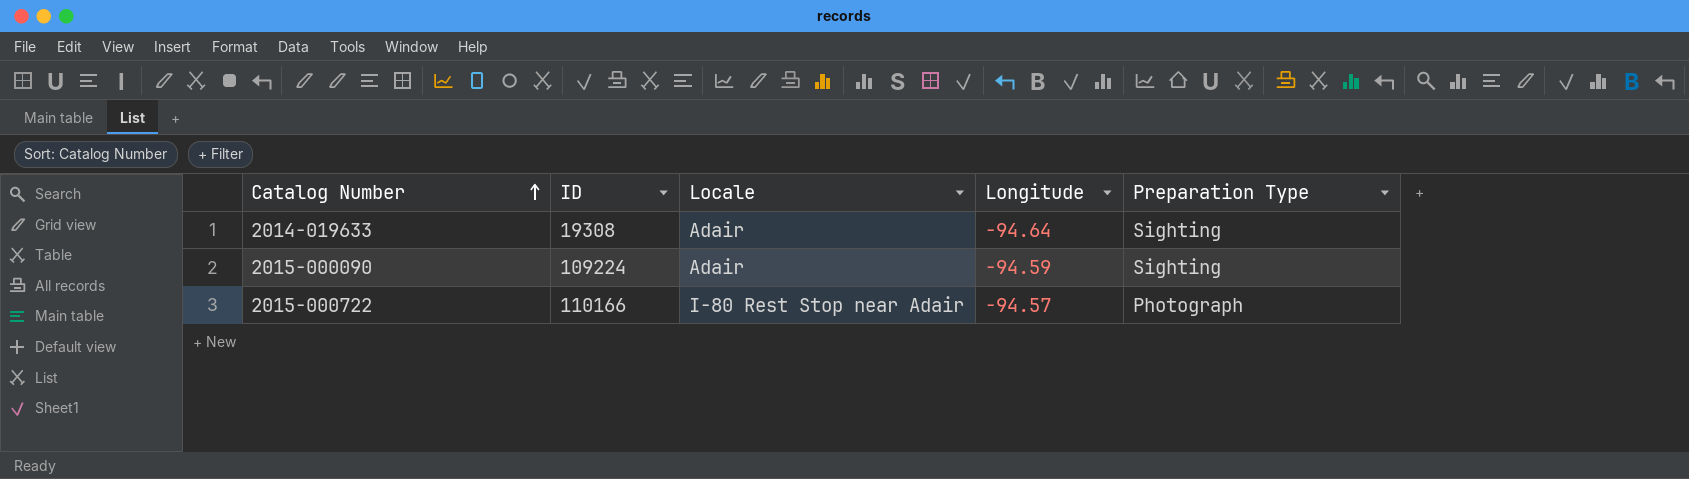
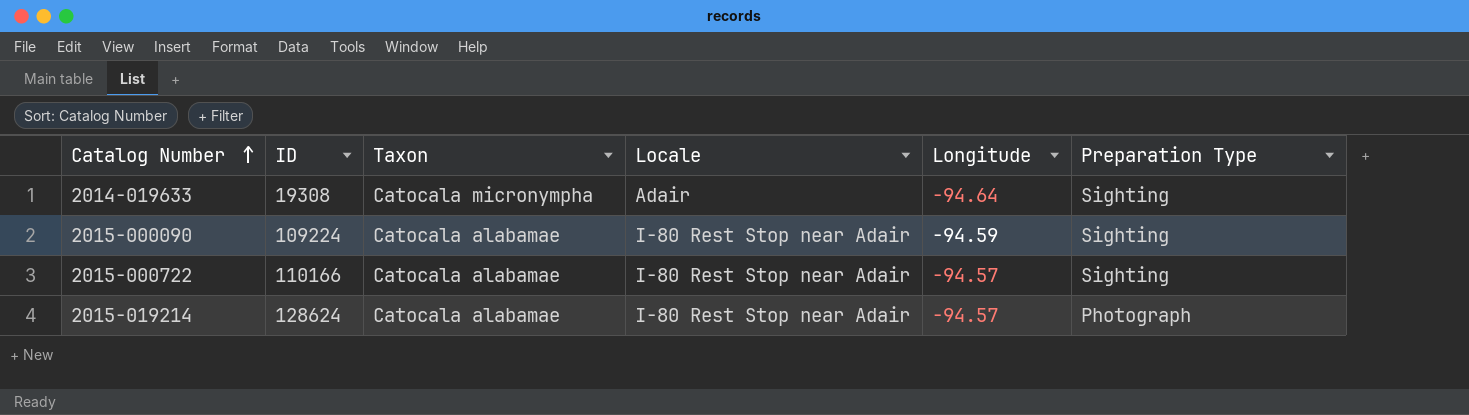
column Taxon | position: none -> 3
2015-000090 | Locale: Adair -> I-80 Rest Stop near Adair
2015-000722 | Preparation Type: Photograph -> Sighting
row 2015-019214: none -> 128624 | Catocala alabamae | I-80 Rest Stop near Adair | -94.57 | Photograph

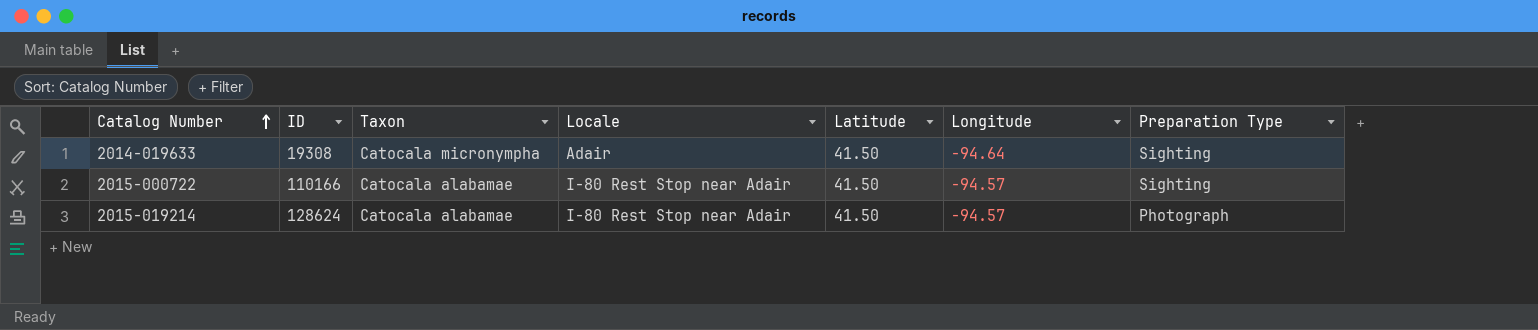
column Latitude | position: none -> 5
row 2015-000090: 109224 | Catocala alabamae | I-80 Rest Stop near Adair | -94.59 | Sighting -> none

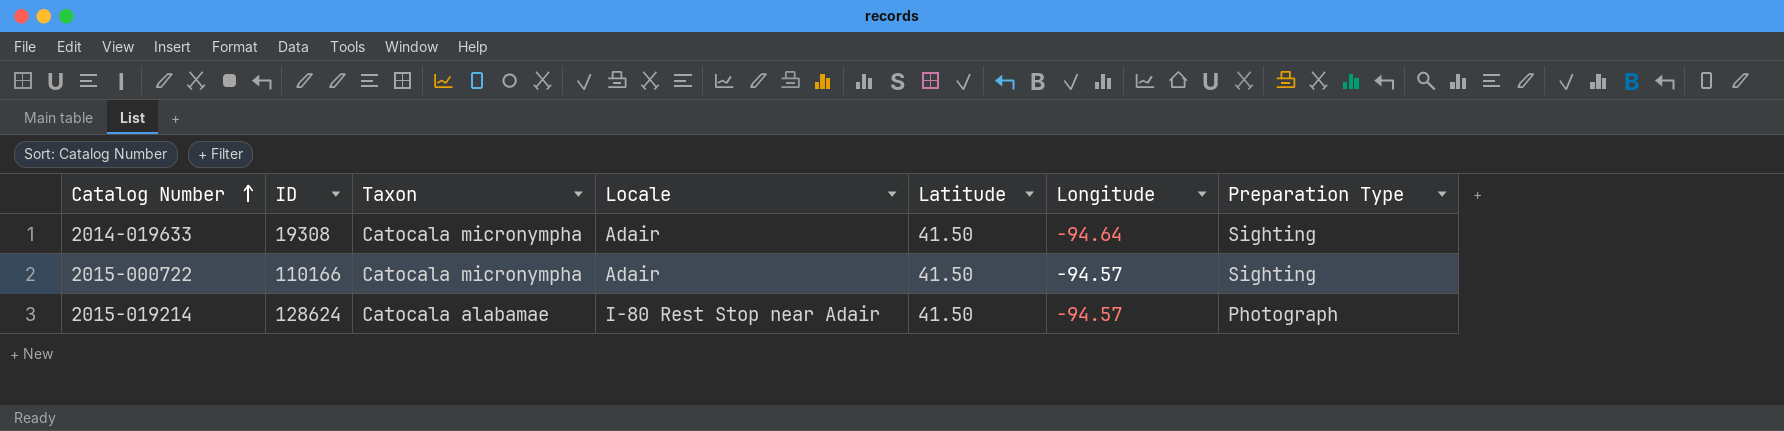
2015-000722 | Taxon: Catocala alabamae -> Catocala micronympha
2015-000722 | Locale: I-80 Rest Stop near Adair -> Adair

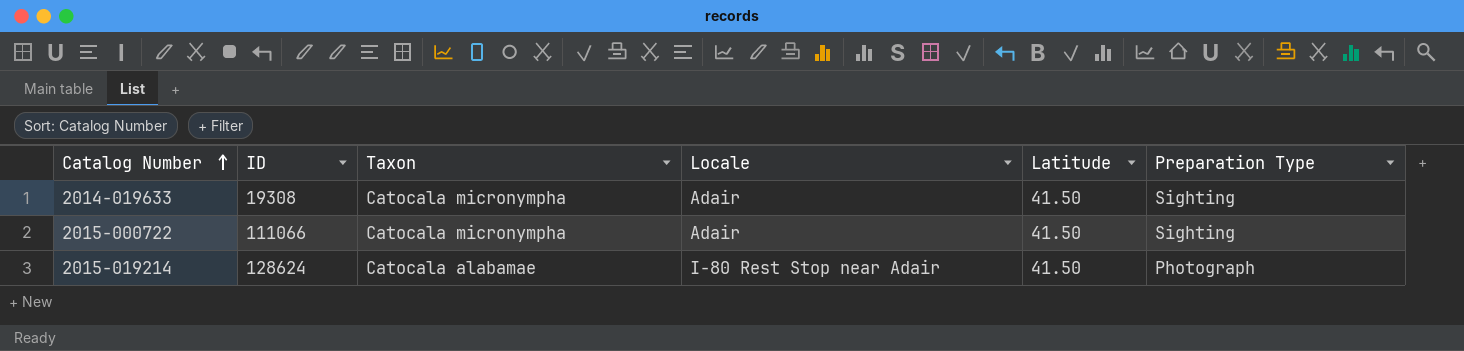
column Longitude | position: 6 -> none
2015-000722 | ID: 110166 -> 111066

